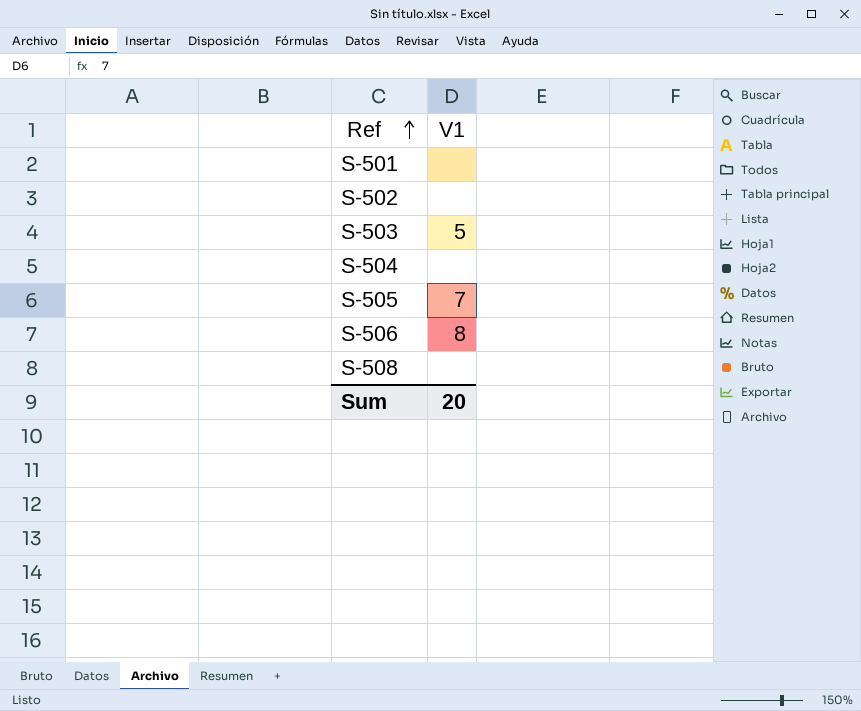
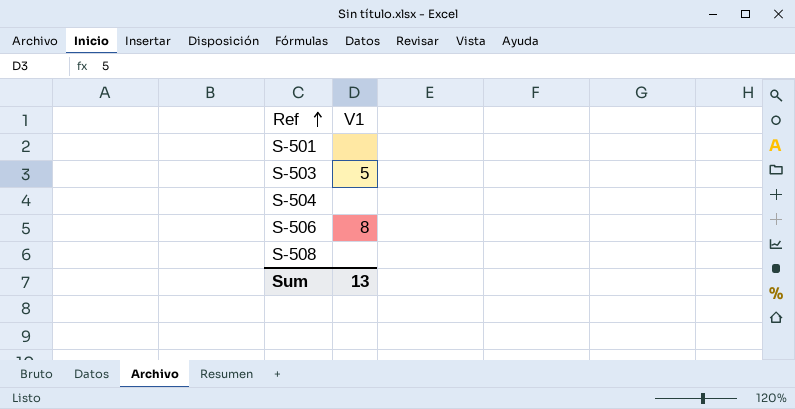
row S-502: none -> none
row S-505: 7 -> none
Sum | V1: 20 -> 13

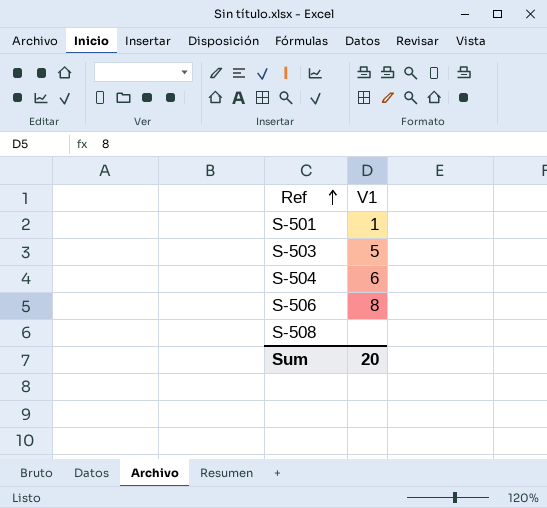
S-501 | V1: none -> 1
S-504 | V1: none -> 6
Sum | V1: 13 -> 20

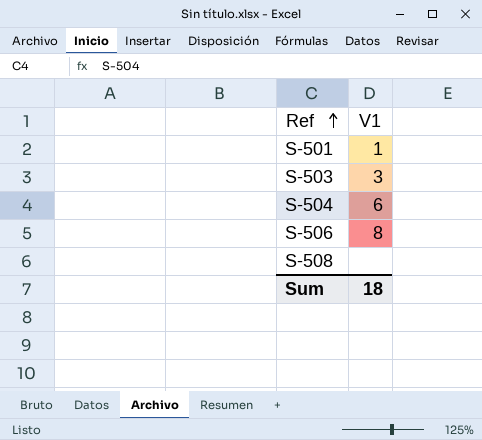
S-503 | V1: 5 -> 3
Sum | V1: 20 -> 18

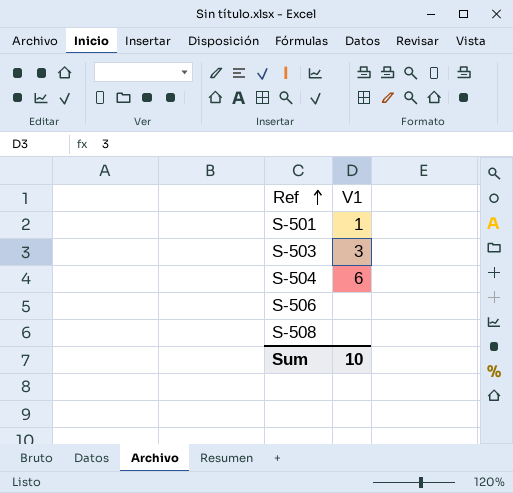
S-506 | V1: 8 -> none
Sum | V1: 18 -> 10

